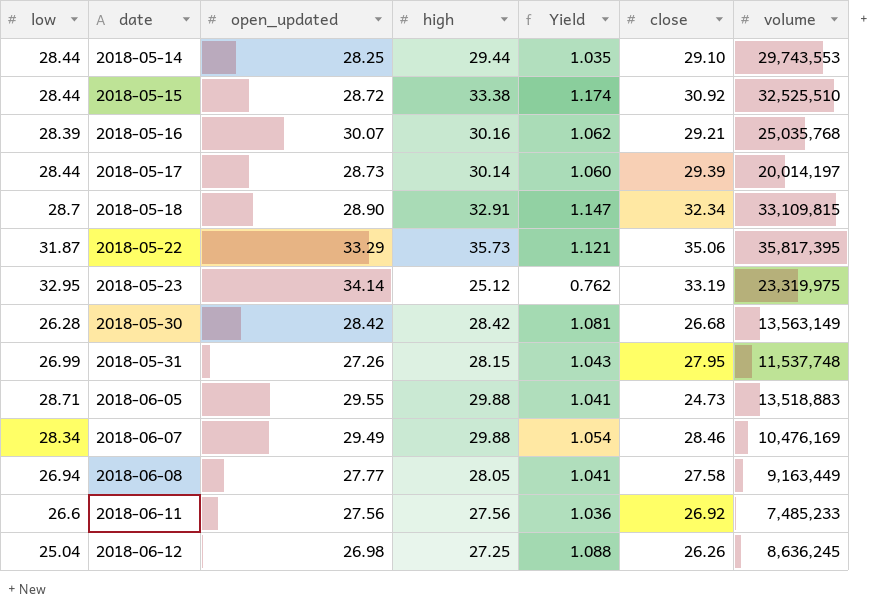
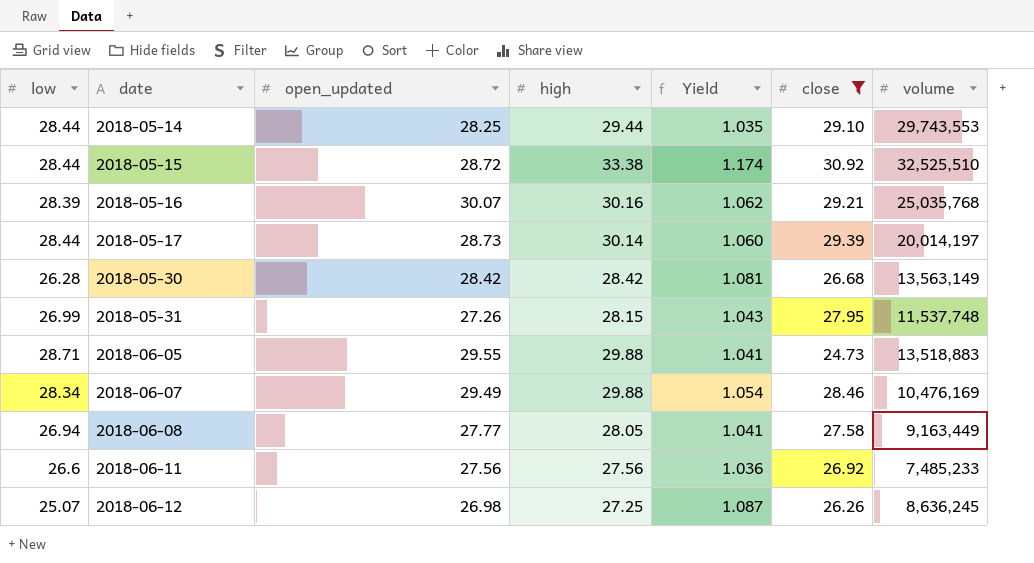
filter: none -> close <= 30.92
2018-06-12 | low: 25.04 -> 25.07
2018-06-12 | Yield: 1.088 -> 1.087

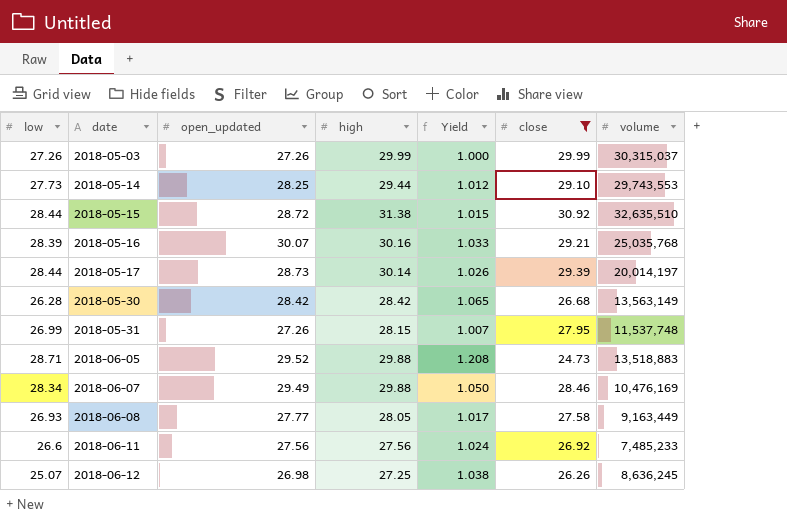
column Yield | formula: [high] / [low] -> [high] / [close]
row 2018-05-03: none -> 27.26 | 27.26 | 29.99 | 1.000 | 29.99 | 30,315,037
2018-05-14 | low: 28.44 -> 27.73
2018-05-15 | high: 33.38 -> 31.38
2018-05-15 | volume: 32,525,510 -> 32,635,510
2018-06-05 | open_updated: 29.55 -> 29.52
2018-06-08 | low: 26.94 -> 26.93

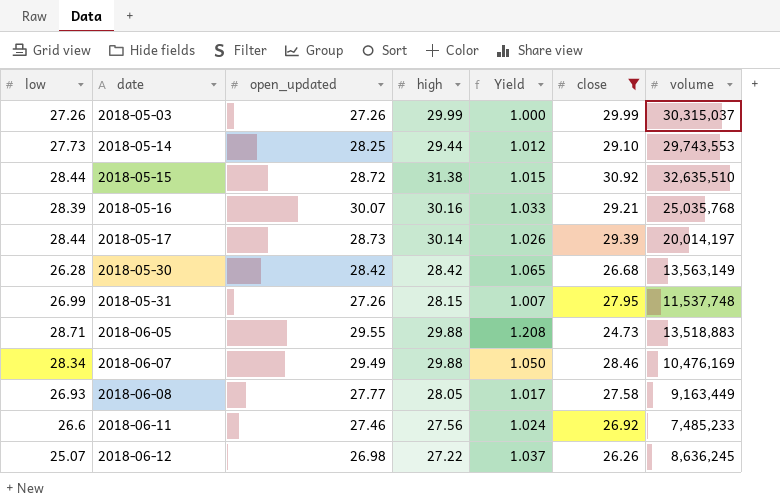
2018-06-05 | open_updated: 29.52 -> 29.55
2018-06-11 | open_updated: 27.56 -> 27.46
2018-06-12 | high: 27.25 -> 27.22
2018-06-12 | Yield: 1.038 -> 1.037

